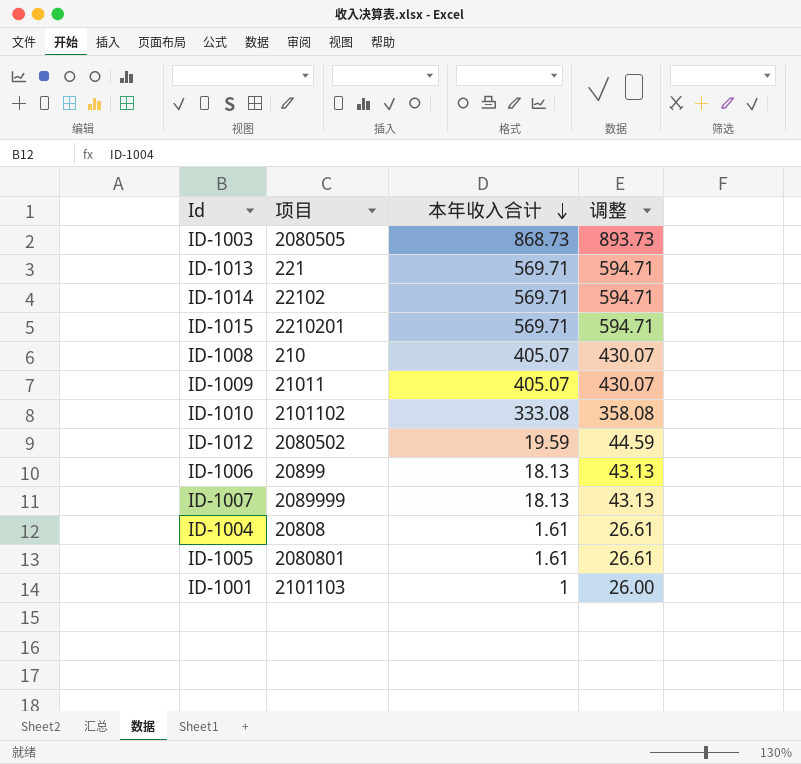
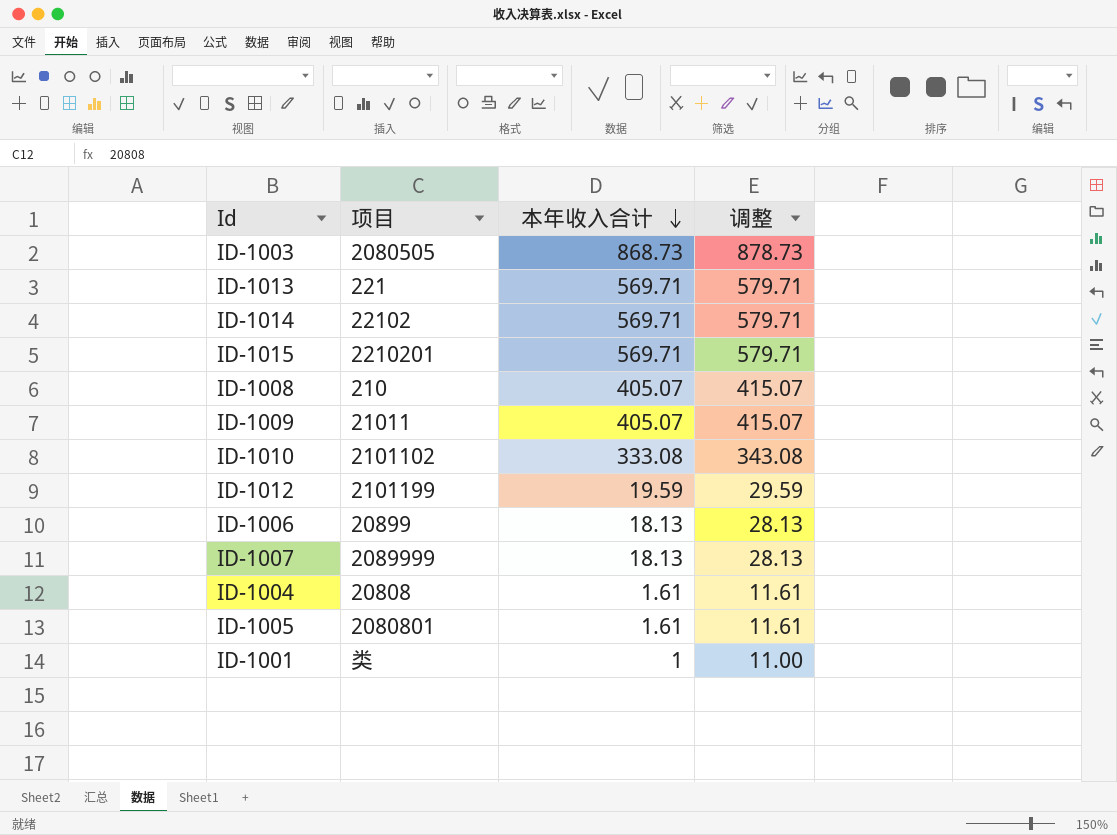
column 调整 | formula: [本年收入合计] + 25 -> [本年收入合计] + 10
ID-1012 | 项目: 2080502 -> 2101199
ID-1001 | 项目: 2101103 -> 类

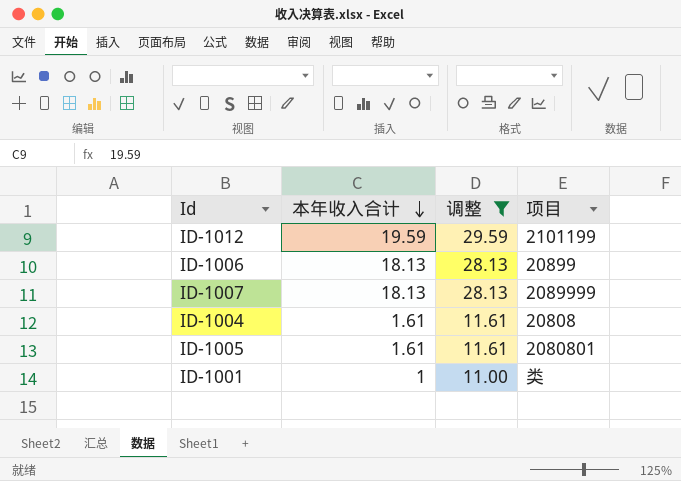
filter: none -> 调整 <= 29.59
column 项目 | position: 2 -> 4

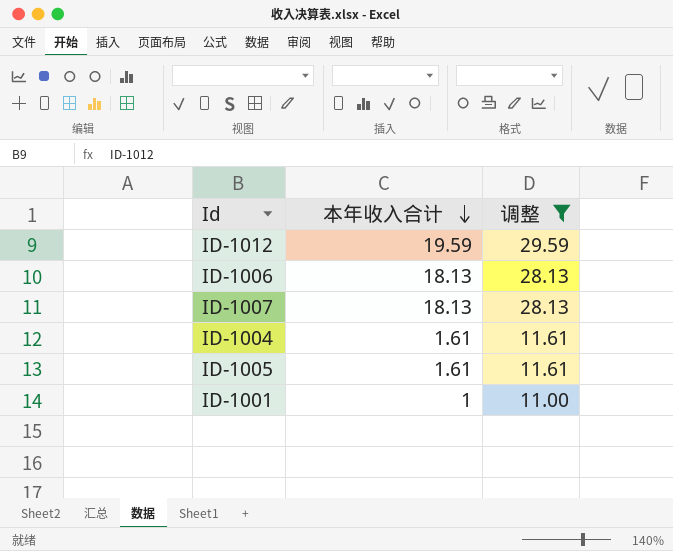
column 项目 | position: 4 -> none

